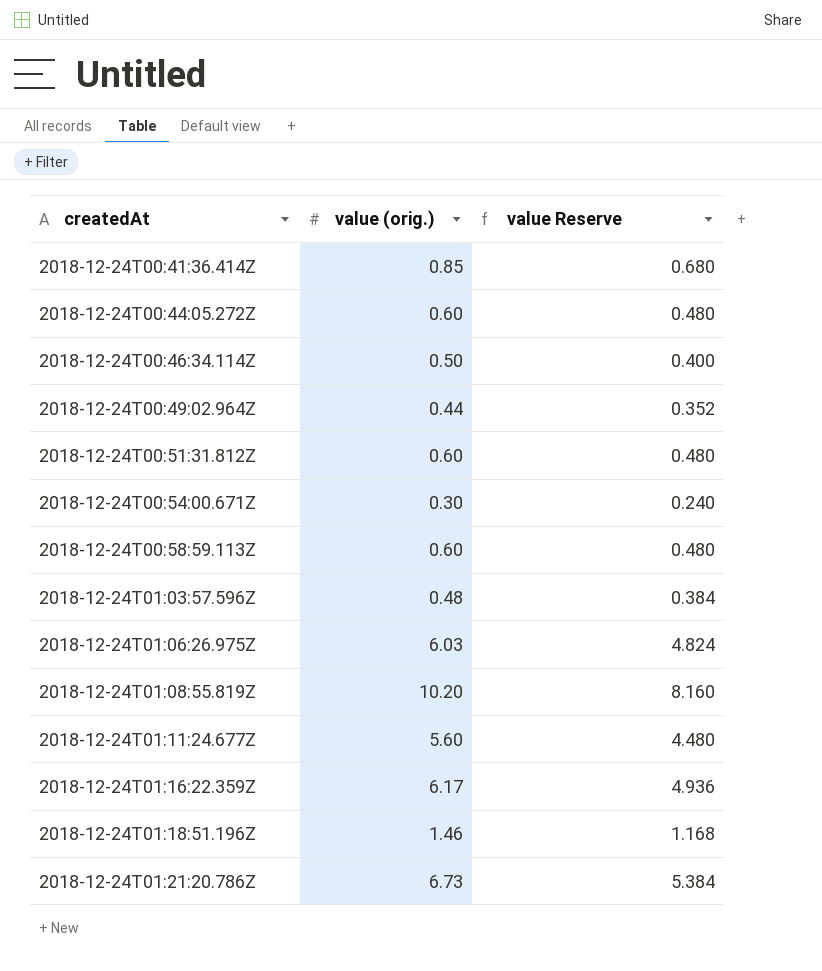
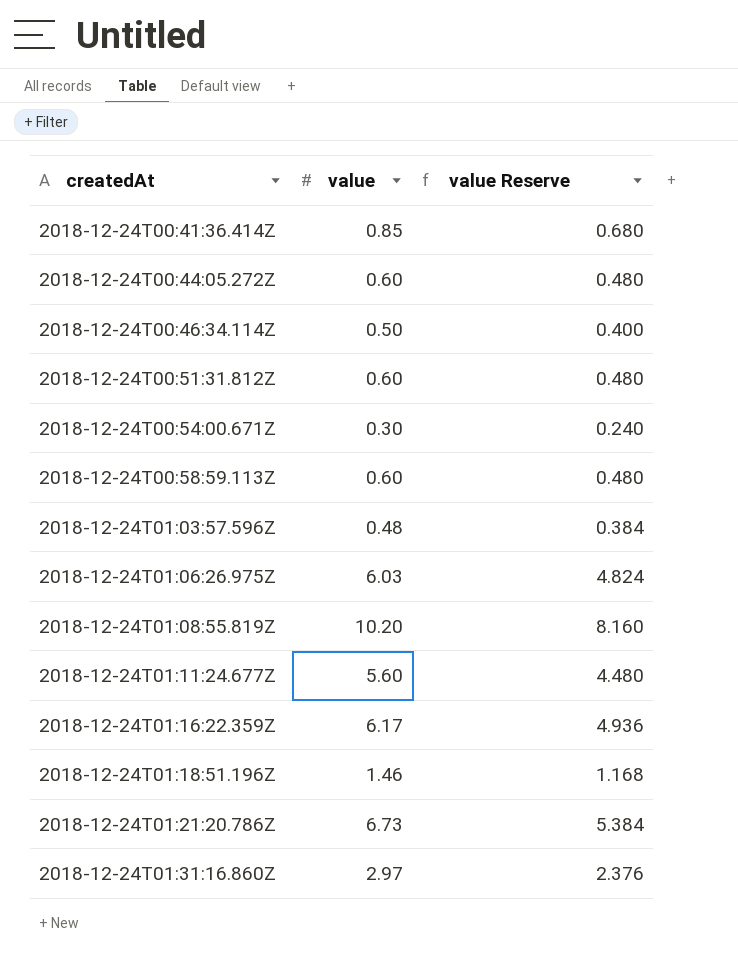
column name: value (orig.) -> value
row 2018-12-24T00:49:02.964Z: 0.44 | 0.352 -> none
row 2018-12-24T01:31:16.860Z: none -> 2.97 | 2.376

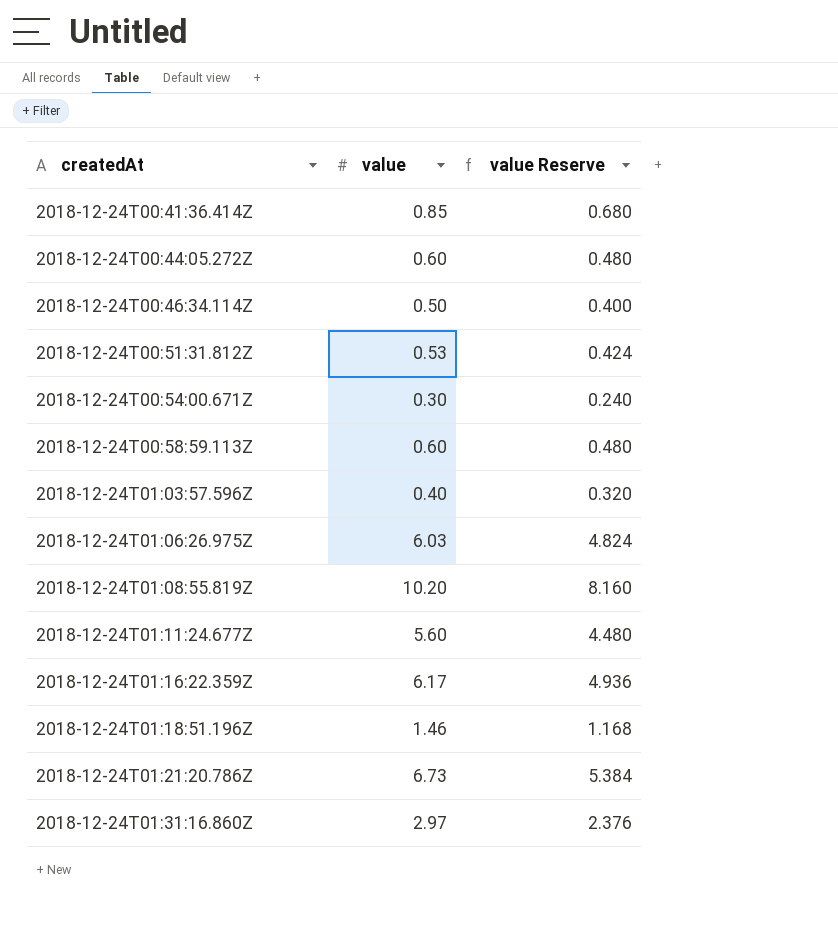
2018-12-24T00:51:31.812Z | value: 0.60 -> 0.53
2018-12-24T00:51:31.812Z | value Reserve: 0.480 -> 0.424
2018-12-24T01:03:57.596Z | value: 0.48 -> 0.40
2018-12-24T01:03:57.596Z | value Reserve: 0.384 -> 0.320

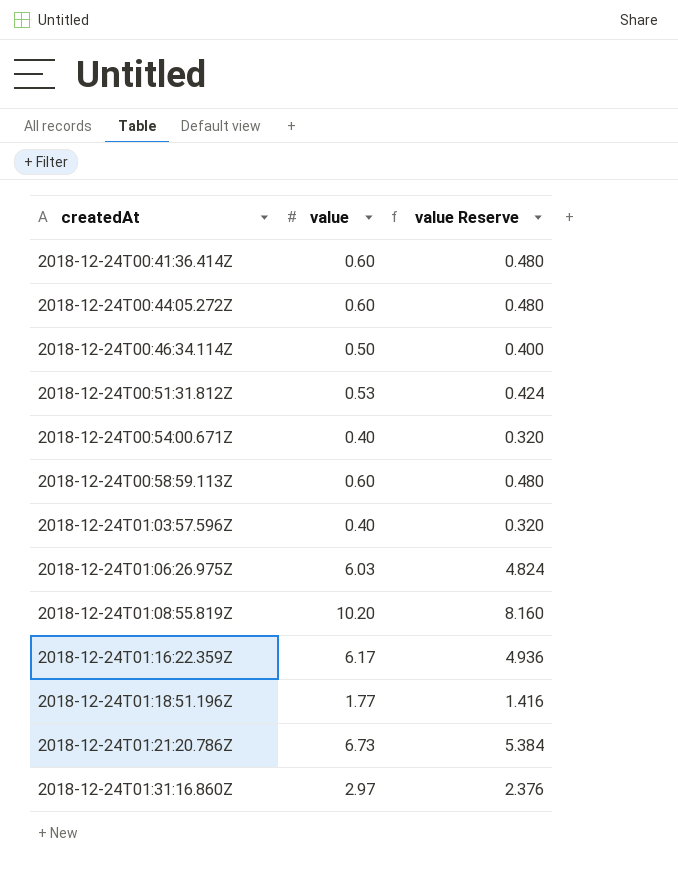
row 2018-12-24T01:11:24.677Z: 5.60 | 4.480 -> none
2018-12-24T00:41:36.414Z | value: 0.85 -> 0.60
2018-12-24T00:41:36.414Z | value Reserve: 0.680 -> 0.480
2018-12-24T00:54:00.671Z | value: 0.30 -> 0.40
2018-12-24T00:54:00.671Z | value Reserve: 0.240 -> 0.320
2018-12-24T01:18:51.196Z | value: 1.46 -> 1.77
2018-12-24T01:18:51.196Z | value Reserve: 1.168 -> 1.416

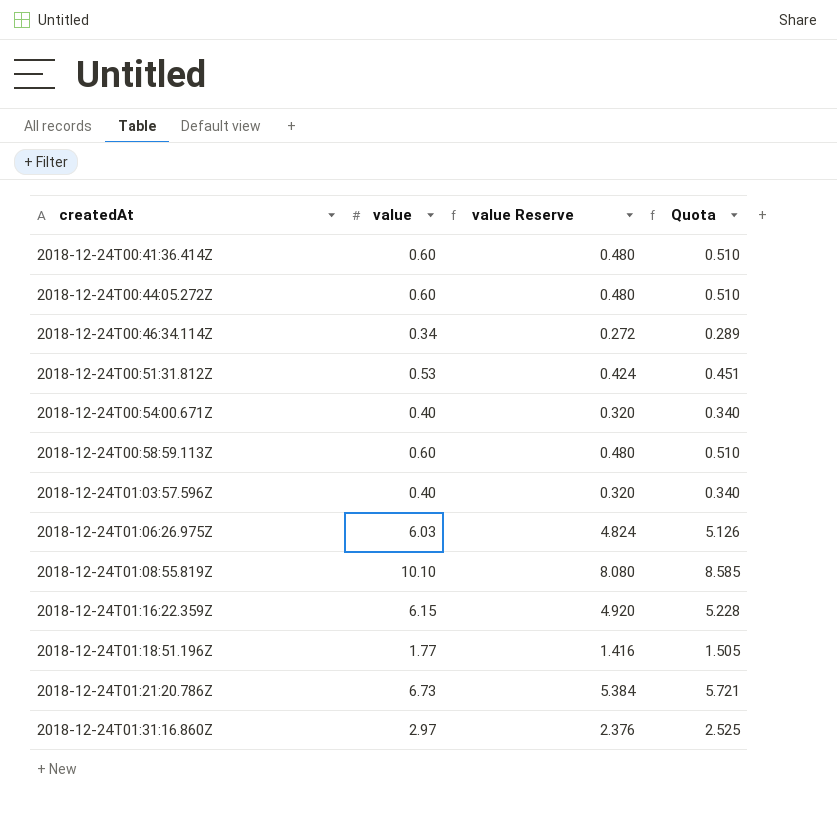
column Quota | formula: none -> [value] * 0.85
2018-12-24T00:46:34.114Z | value: 0.50 -> 0.34
2018-12-24T00:46:34.114Z | value Reserve: 0.400 -> 0.272
2018-12-24T01:08:55.819Z | value: 10.20 -> 10.10
2018-12-24T01:08:55.819Z | value Reserve: 8.160 -> 8.080
2018-12-24T01:16:22.359Z | value: 6.17 -> 6.15
2018-12-24T01:16:22.359Z | value Reserve: 4.936 -> 4.920

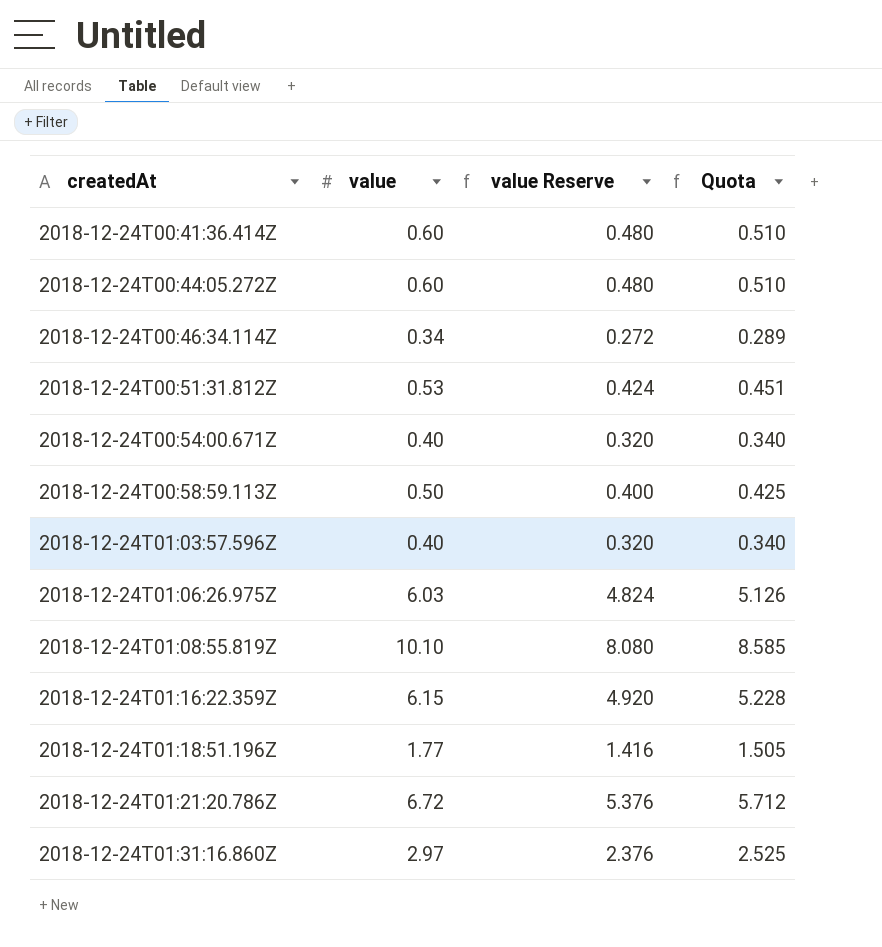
2018-12-24T00:58:59.113Z | value: 0.60 -> 0.50
2018-12-24T00:58:59.113Z | value Reserve: 0.480 -> 0.400
2018-12-24T00:58:59.113Z | Quota: 0.510 -> 0.425
2018-12-24T01:21:20.786Z | value: 6.73 -> 6.72
2018-12-24T01:21:20.786Z | value Reserve: 5.384 -> 5.376
2018-12-24T01:21:20.786Z | Quota: 5.721 -> 5.712

